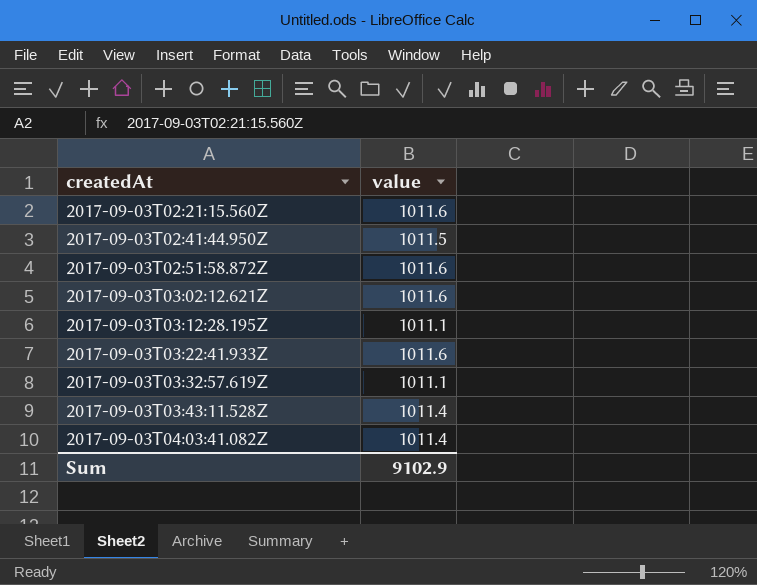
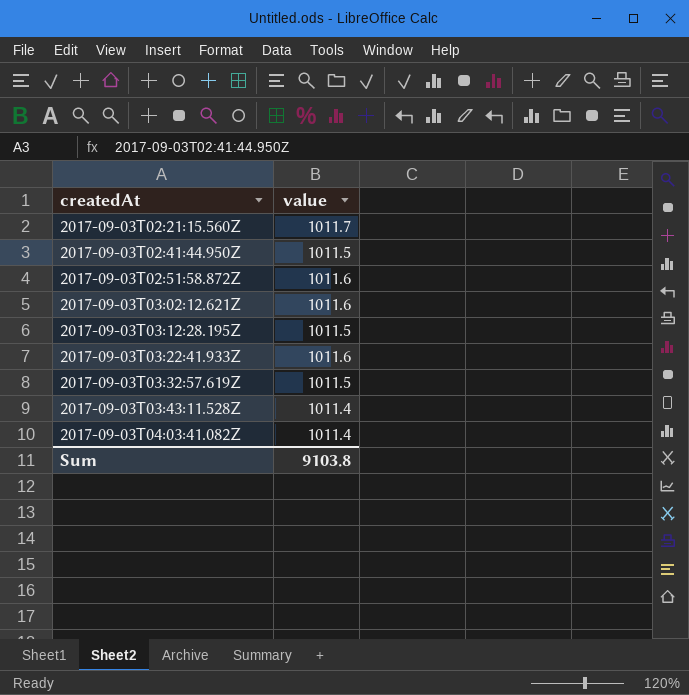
2017-09-03T02:21:15.560Z | value: 1011.6 -> 1011.7
2017-09-03T03:12:28.195Z | value: 1011.1 -> 1011.5
2017-09-03T03:32:57.619Z | value: 1011.1 -> 1011.5
Sum | value: 9102.9 -> 9103.8

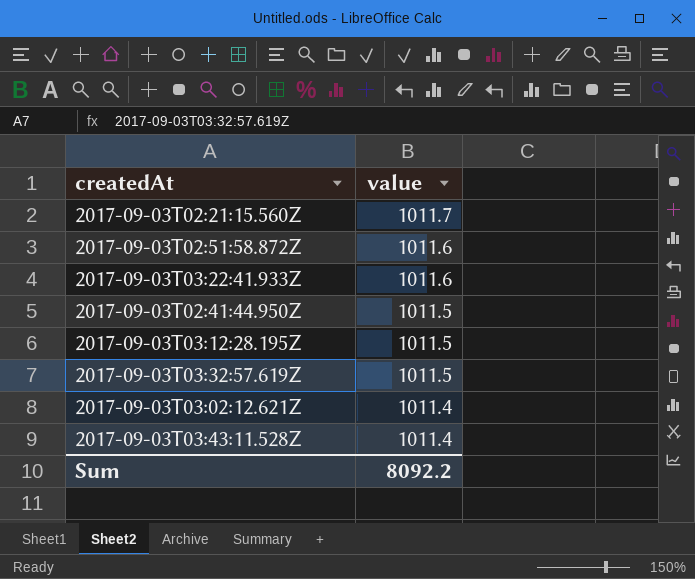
row order: createdAt ascending -> value descending
row 2017-09-03T04:03:41.082Z: 1011.4 -> none
2017-09-03T03:02:12.621Z | value: 1011.6 -> 1011.4
Sum | value: 9103.8 -> 8092.2

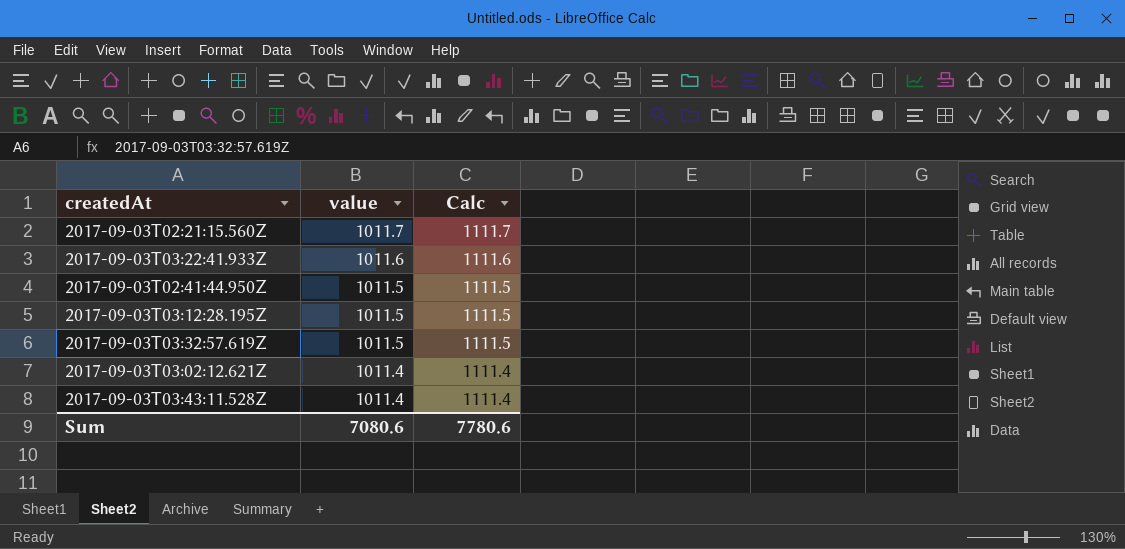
column Calc | formula: none -> [value] + 100
row 2017-09-03T02:51:58.872Z: 1011.6 -> none
Sum | value: 8092.2 -> 7080.6

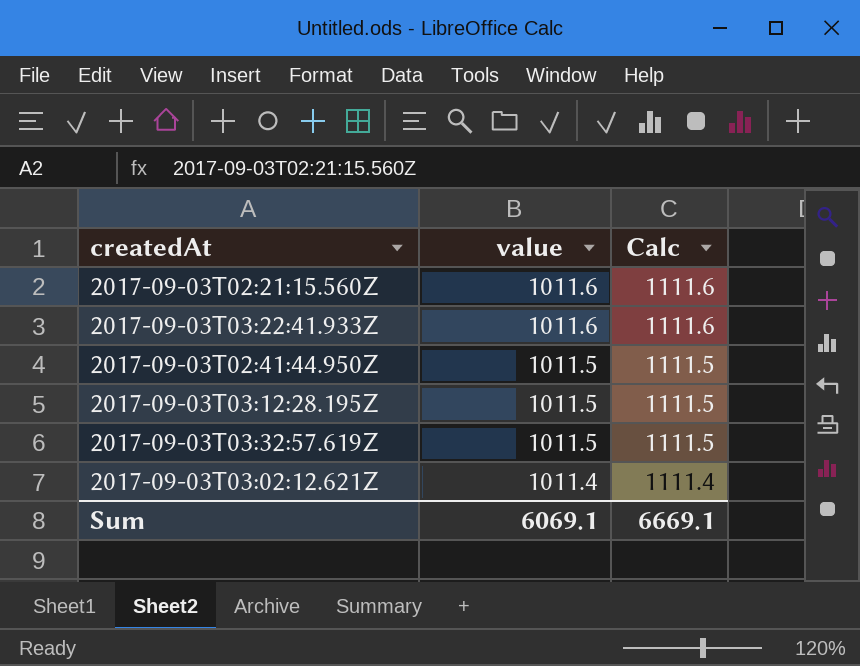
row 2017-09-03T03:43:11.528Z: 1011.4 | 1111.4 -> none
2017-09-03T02:21:15.560Z | value: 1011.7 -> 1011.6
2017-09-03T02:21:15.560Z | Calc: 1111.7 -> 1111.6
Sum | value: 7080.6 -> 6069.1
Sum | Calc: 7780.6 -> 6669.1

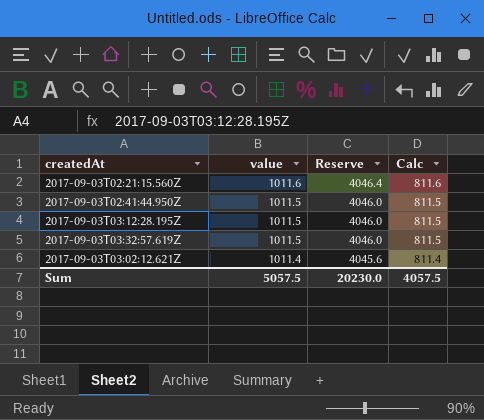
column Reserve | formula: none -> [value] * 4
column Calc | formula: [value] + 100 -> [value] - 200
row 2017-09-03T03:22:41.933Z: 1011.6 | 1111.6 -> none
Sum | value: 6069.1 -> 5057.5
Sum | Calc: 6669.1 -> 4057.5

